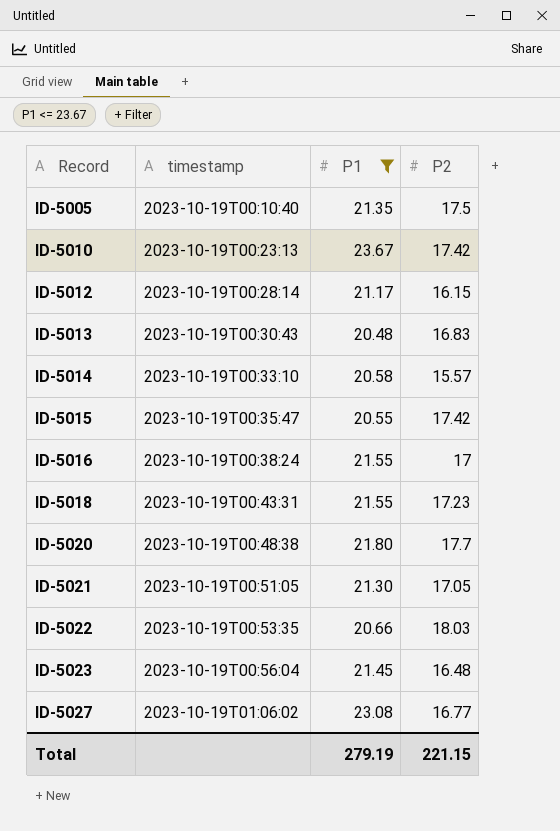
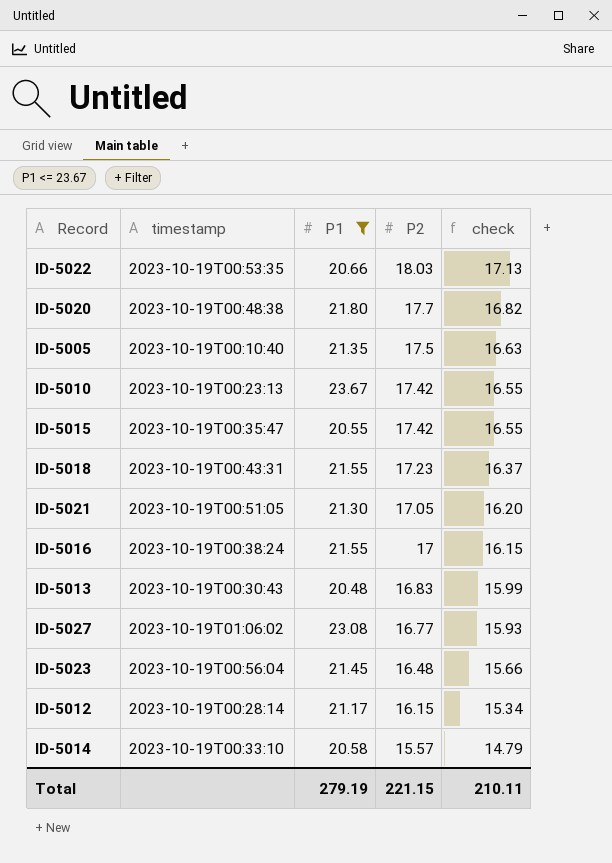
row order: Record ascending -> P2 descending
column check | formula: none -> [P2] * 0.95

